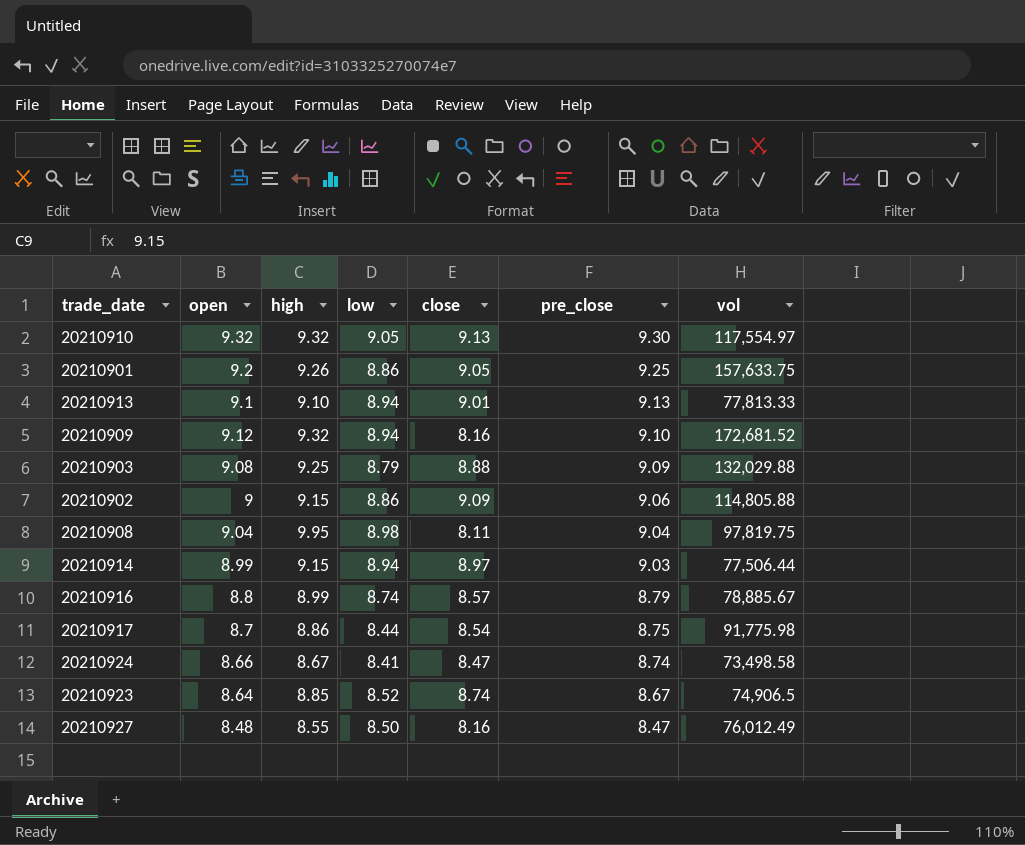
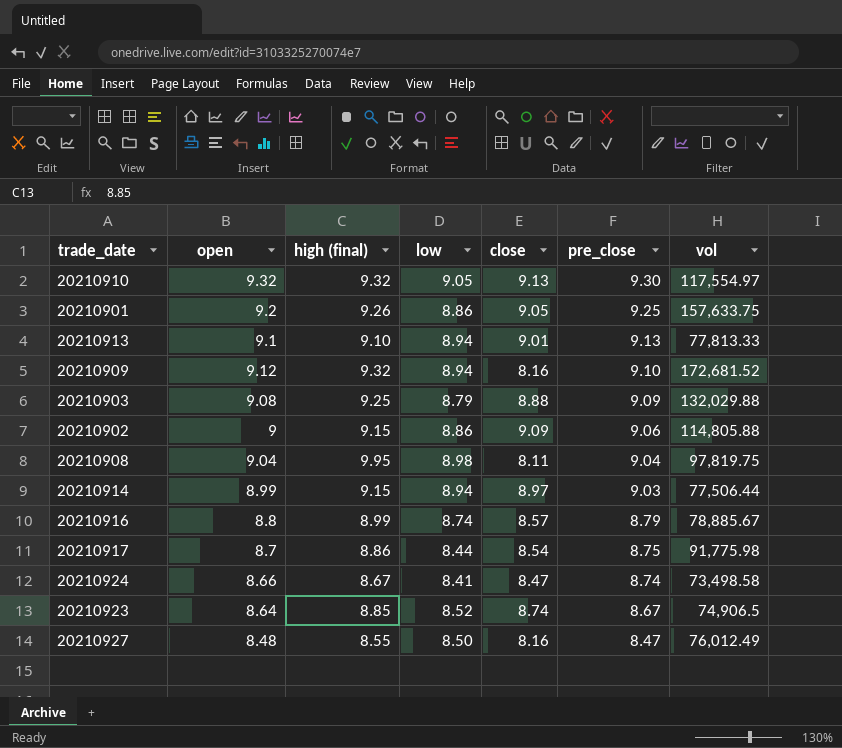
column name: high -> high (final)

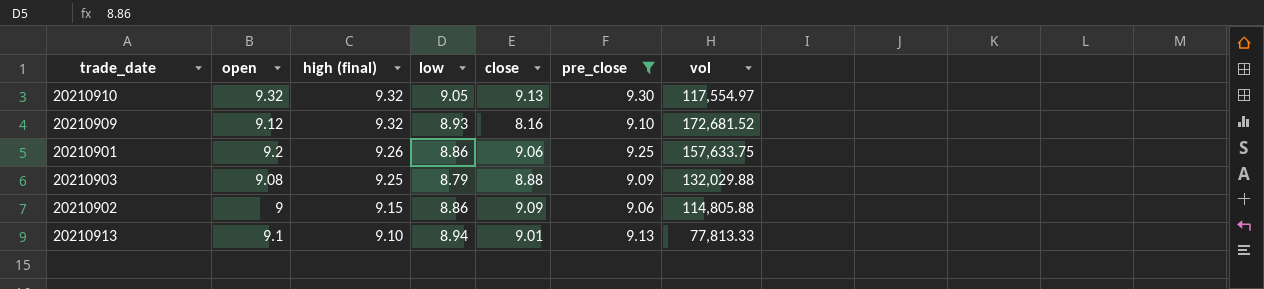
filter: none -> pre_close >= 9.06
row order: pre_close descending -> high (final) descending
20210909 | low: 8.94 -> 8.93
20210901 | close: 9.05 -> 9.06

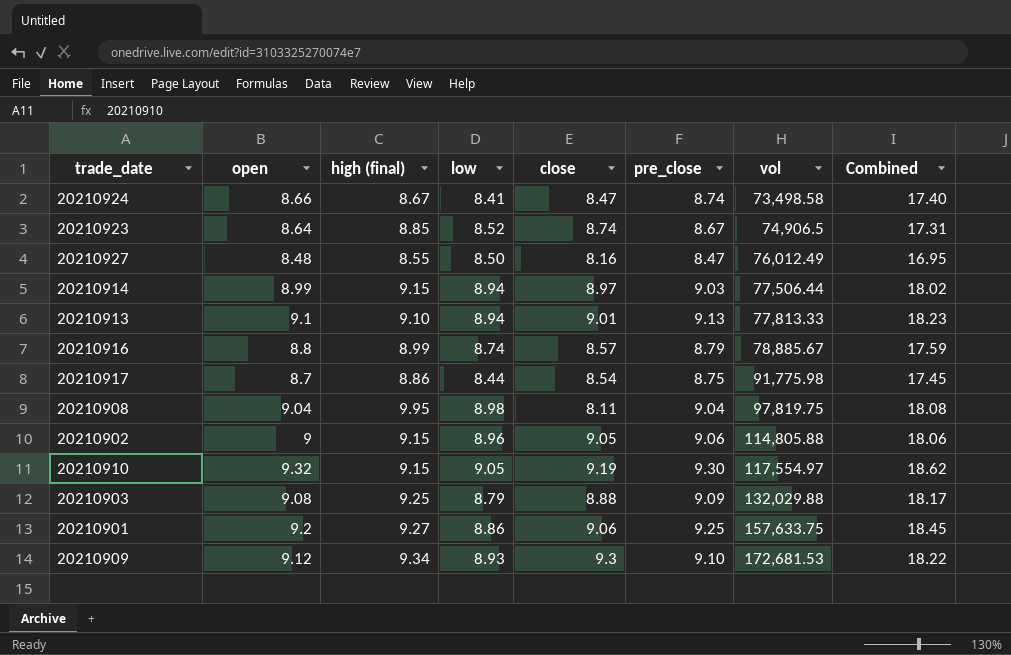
filter: pre_close >= 9.06 -> none
row order: high (final) descending -> vol ascending
column Combined | formula: none -> [open] + [pre_close]
20210902 | low: 8.86 -> 8.96
20210902 | close: 9.09 -> 9.05
20210910 | high (final): 9.32 -> 9.15
20210910 | close: 9.13 -> 9.19
20210901 | high (final): 9.26 -> 9.27
20210909 | high (final): 9.32 -> 9.34
20210909 | close: 8.16 -> 9.3
20210909 | vol: 172,681.52 -> 172,681.53

